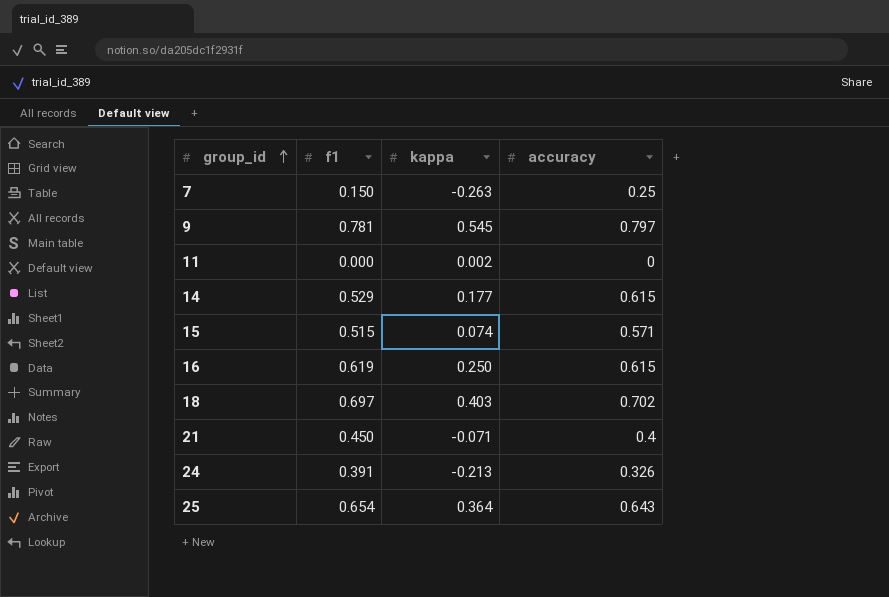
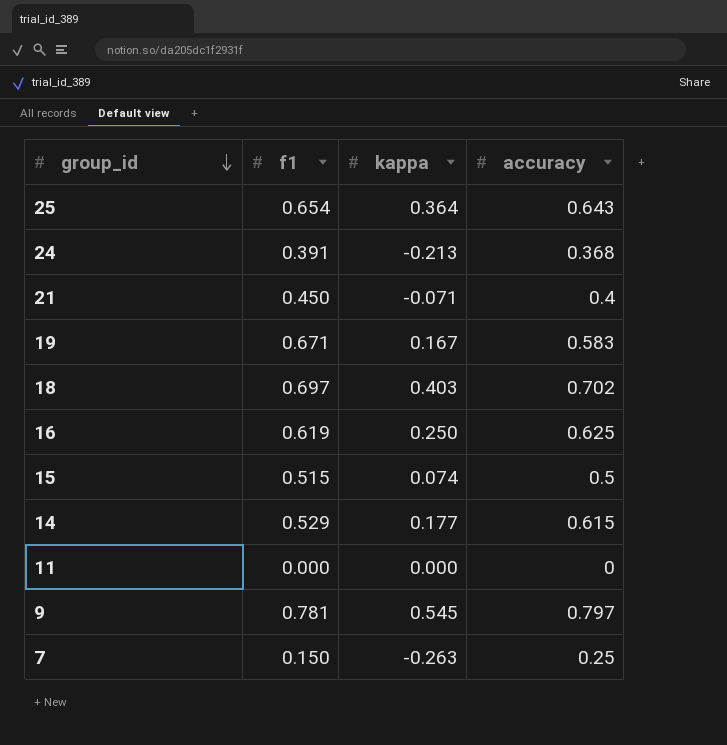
row order: group_id ascending -> group_id descending
24 | accuracy: 0.326 -> 0.368
row 19: none -> 0.671 | 0.167 | 0.583
16 | accuracy: 0.615 -> 0.625
15 | accuracy: 0.571 -> 0.5
11 | kappa: 0.002 -> 0.000

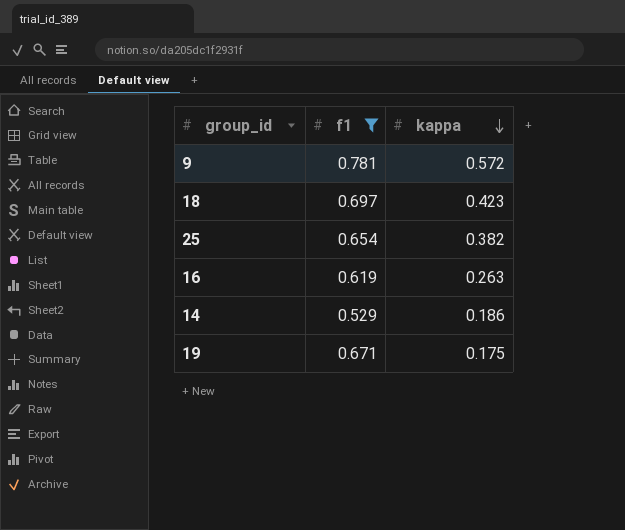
filter: none -> f1 >= 0.529
row order: group_id descending -> kappa descending
column accuracy | position: 4 -> none
9 | kappa: 0.545 -> 0.572
18 | kappa: 0.403 -> 0.423
25 | kappa: 0.364 -> 0.382
16 | kappa: 0.250 -> 0.263
14 | kappa: 0.177 -> 0.186
19 | kappa: 0.167 -> 0.175

